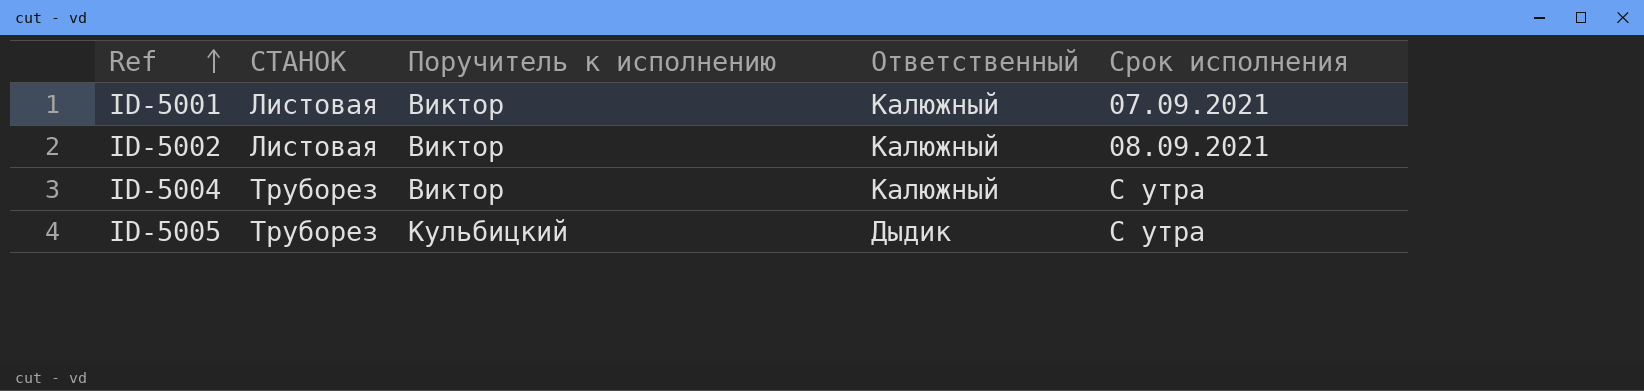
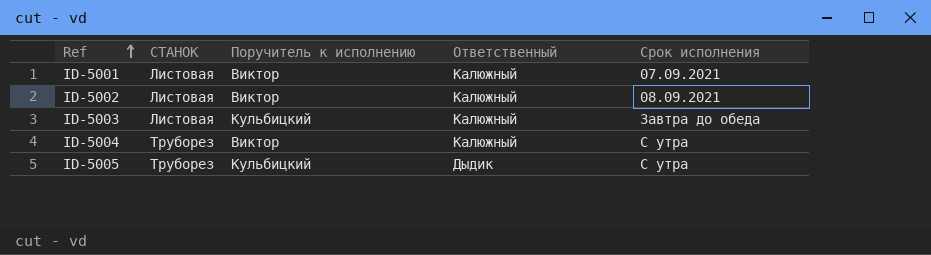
row ID-5003: none -> Листовая | Кульбицкий | Калюжный | Завтра до обеда

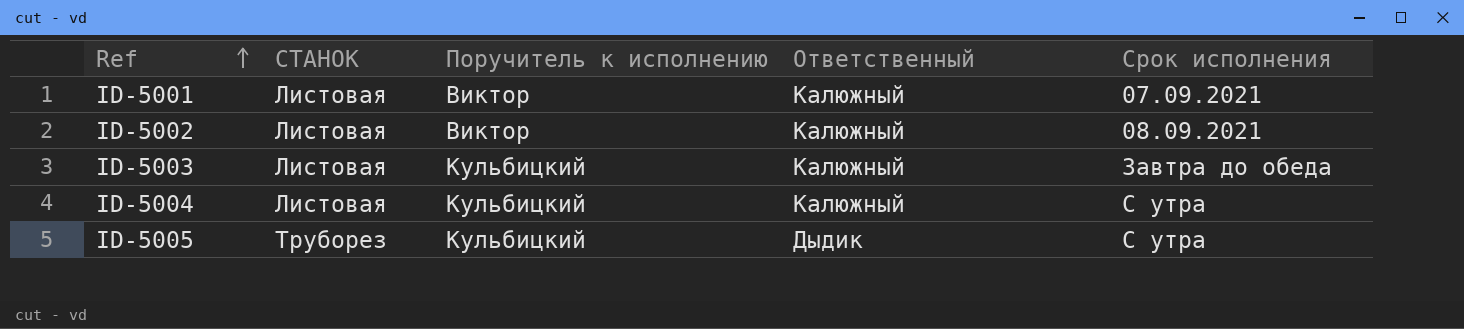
ID-5004 | СТАНОК: Труборез -> Листовая
ID-5004 | Поручитель к исполнению: Виктор -> Кульбицкий

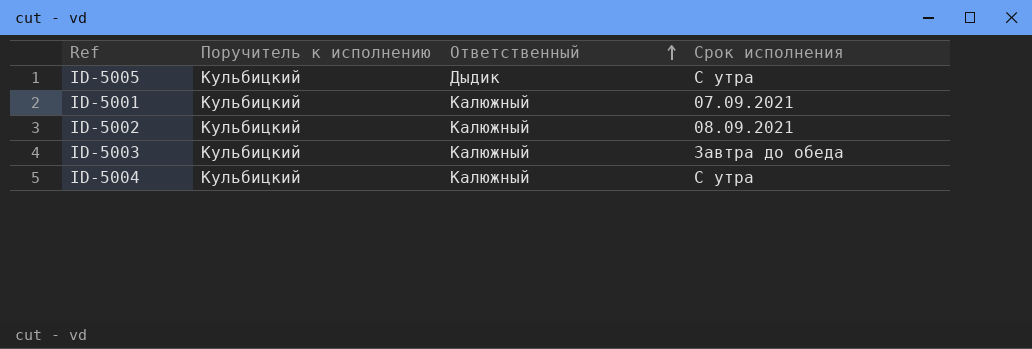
row order: Ref ascending -> Ответственный ascending
column СТАНОК | position: 2 -> none
ID-5001 | Поручитель к исполнению: Виктор -> Кульбицкий
ID-5002 | Поручитель к исполнению: Виктор -> Кульбицкий

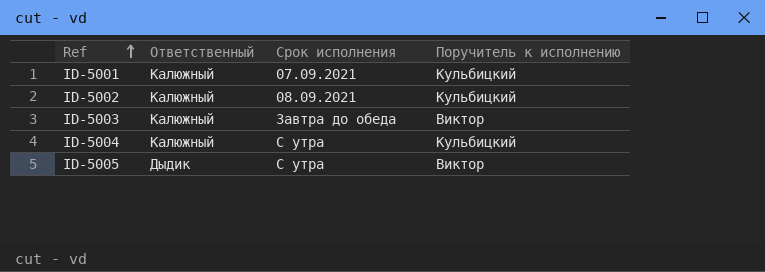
row order: Ответственный ascending -> Ref ascending
column Поручитель к исполнению | position: 2 -> 4
ID-5003 | Поручитель к исполнению: Кульбицкий -> Виктор
ID-5005 | Поручитель к исполнению: Кульбицкий -> Виктор

